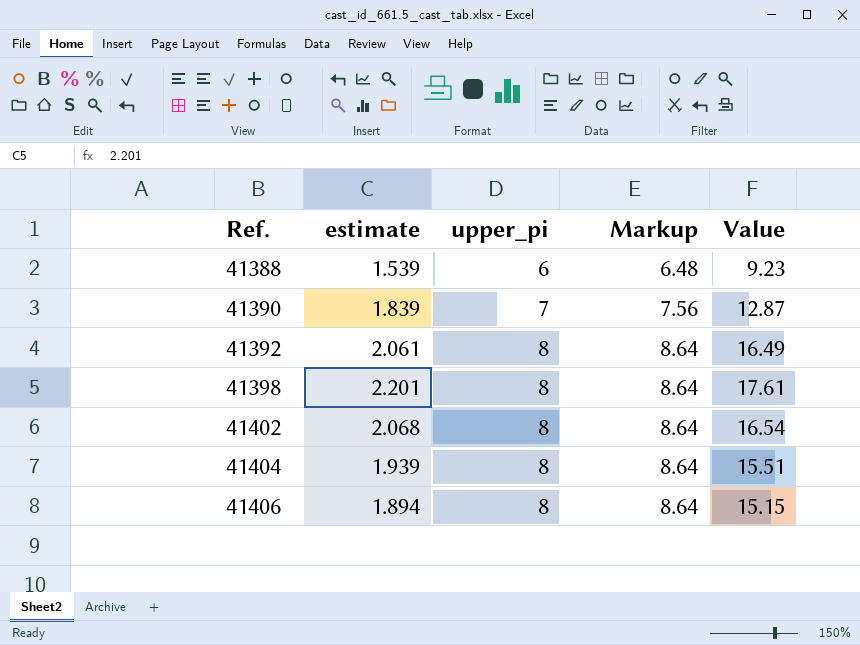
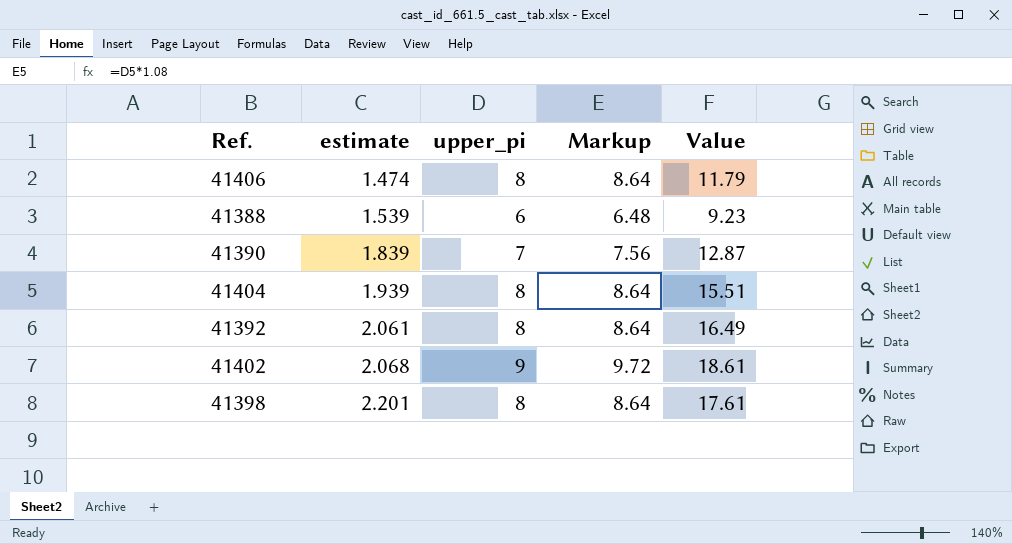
row order: Ref. ascending -> estimate ascending
41406 | estimate: 1.894 -> 1.474
41406 | Value: 15.15 -> 11.79
41402 | upper_pi: 8 -> 9
41402 | Markup: 8.64 -> 9.72
41402 | Value: 16.54 -> 18.61

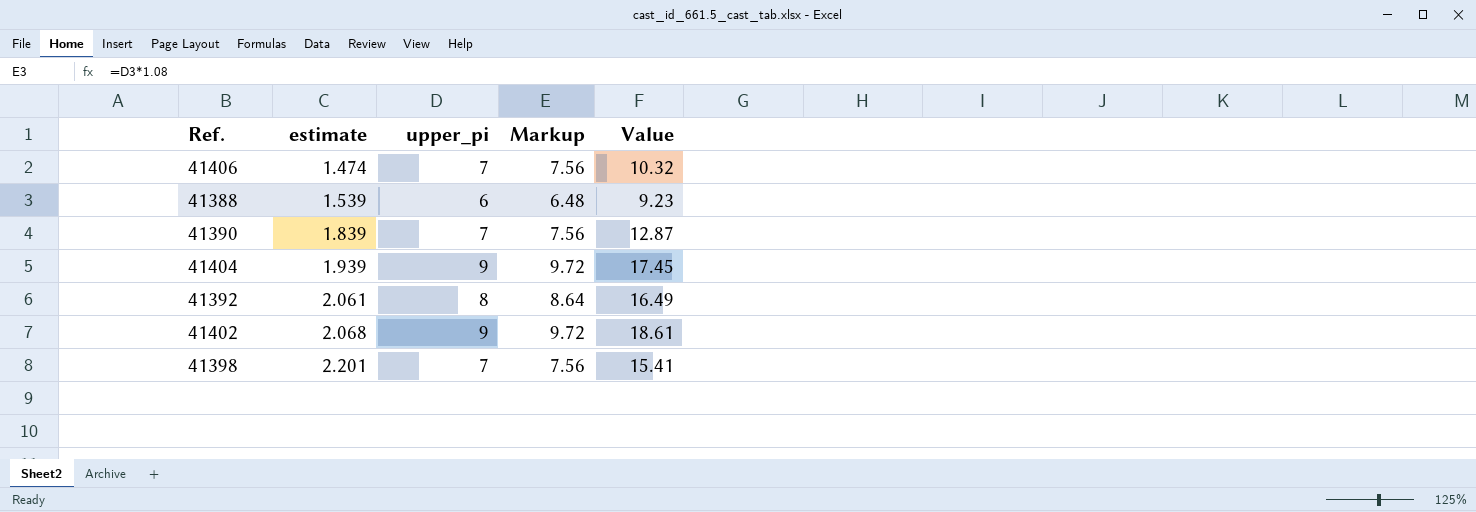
41406 | upper_pi: 8 -> 7
41406 | Markup: 8.64 -> 7.56
41406 | Value: 11.79 -> 10.32
41404 | upper_pi: 8 -> 9
41404 | Markup: 8.64 -> 9.72
41404 | Value: 15.51 -> 17.45
41398 | upper_pi: 8 -> 7
41398 | Markup: 8.64 -> 7.56
41398 | Value: 17.61 -> 15.41

